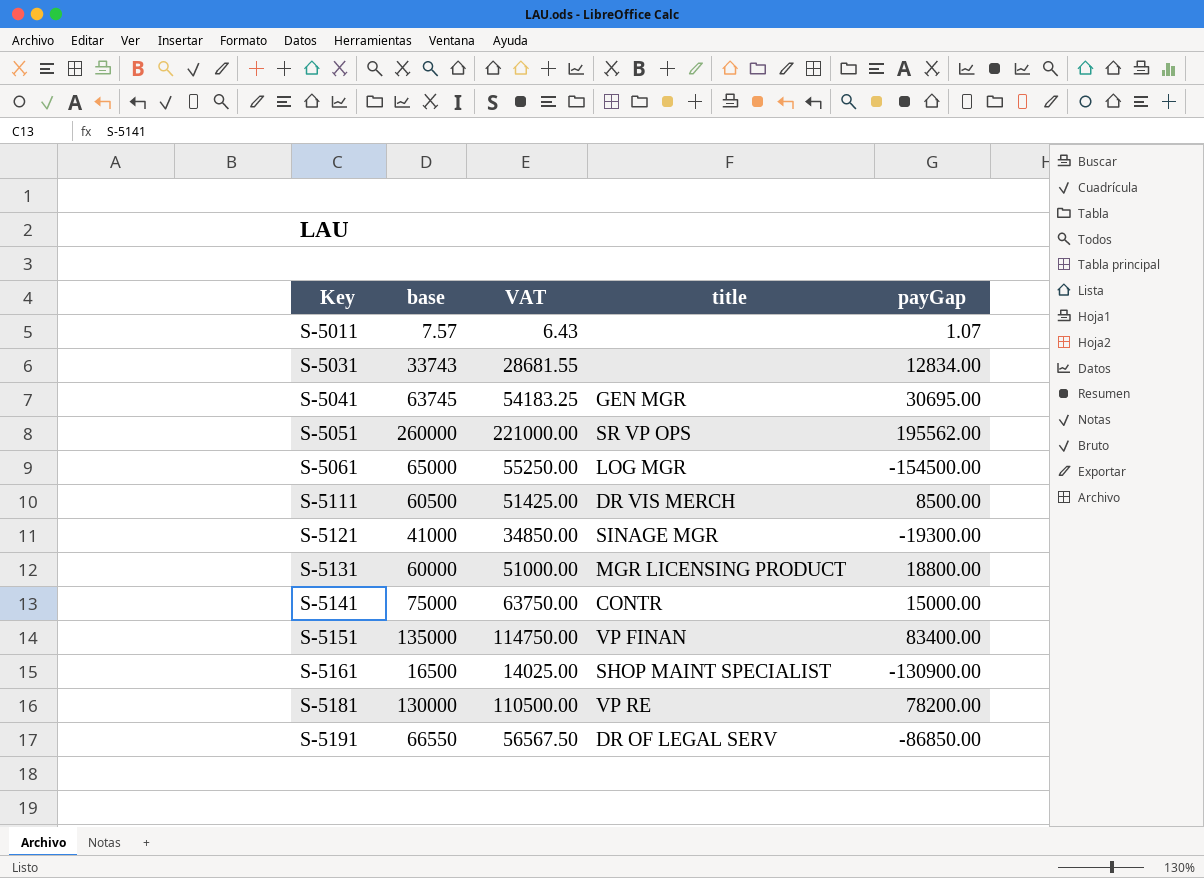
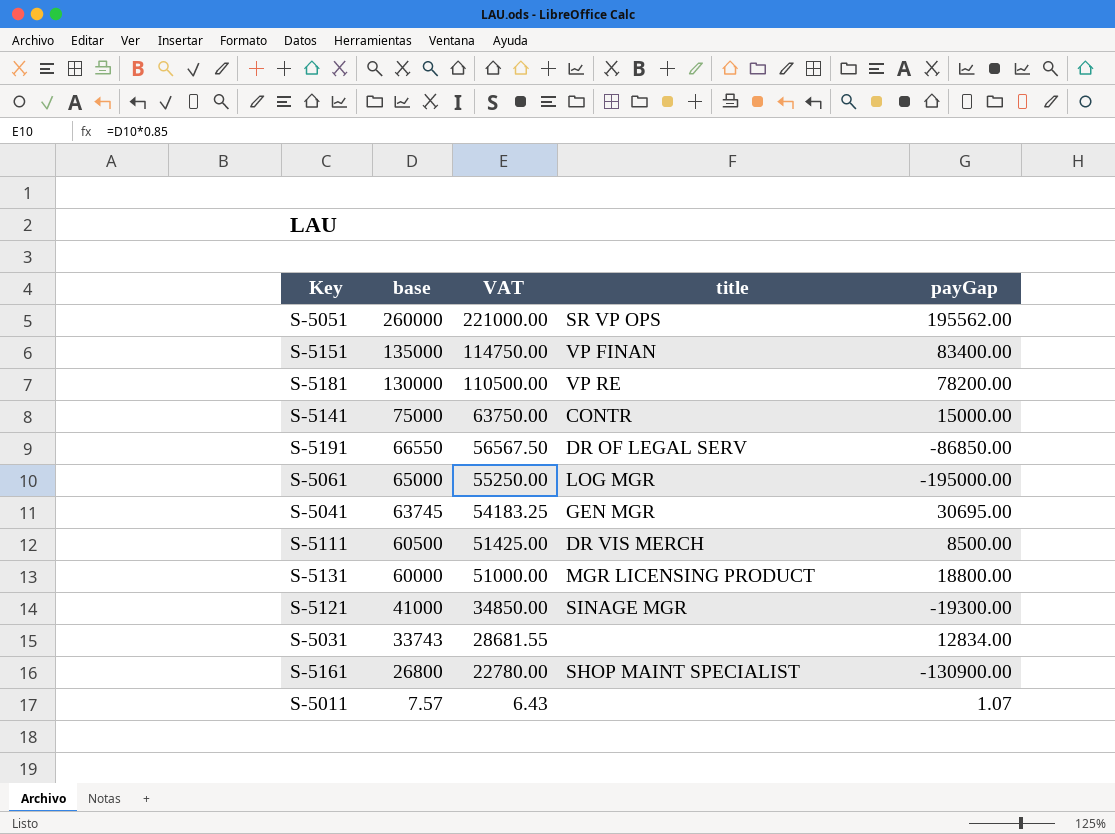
row order: Key ascending -> base descending
S-5061 | payGap: -154500.00 -> -195000.00
S-5161 | base: 16500 -> 26800
S-5161 | VAT: 14025.00 -> 22780.00

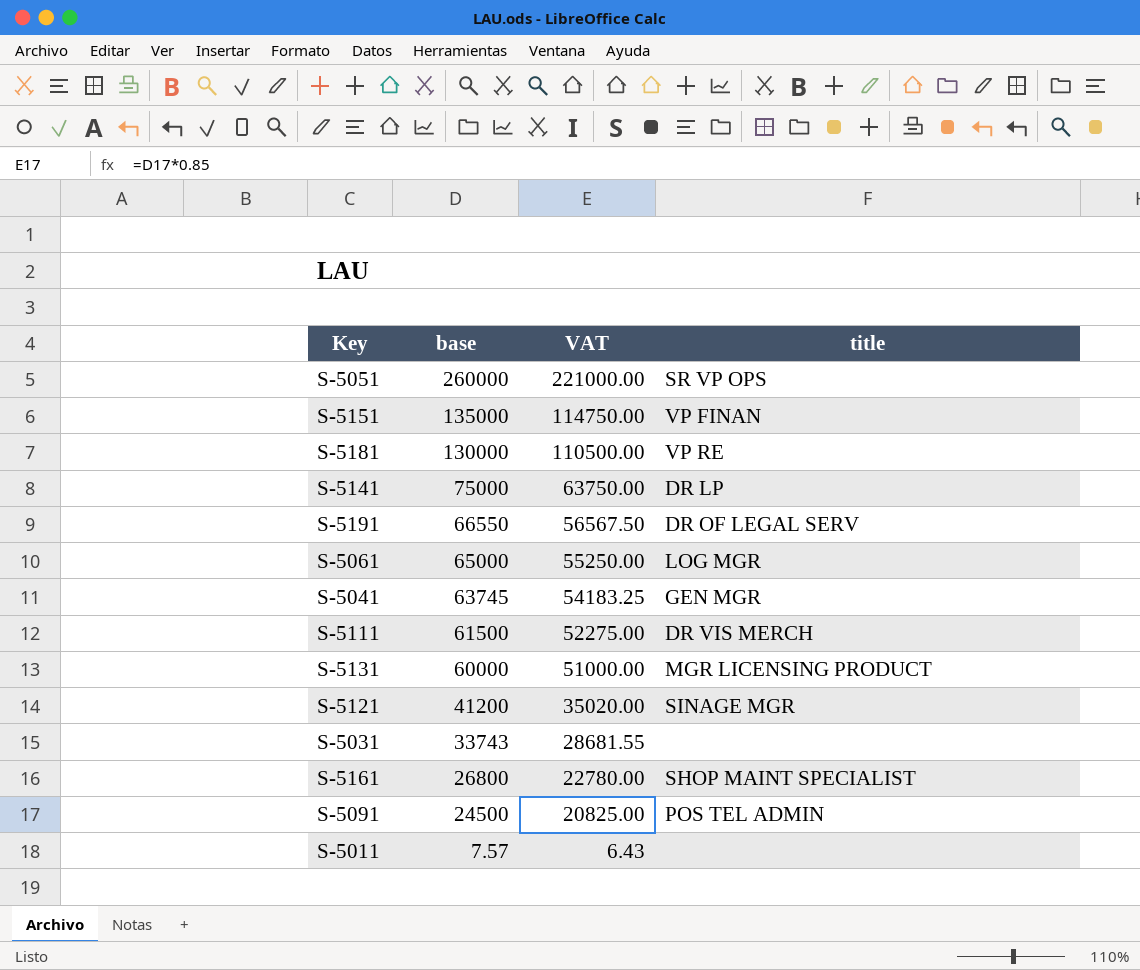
column payGap | position: 5 -> none
S-5141 | title: CONTR -> DR LP
S-5111 | base: 60500 -> 61500
S-5111 | VAT: 51425.00 -> 52275.00
S-5121 | base: 41000 -> 41200
S-5121 | VAT: 34850.00 -> 35020.00
row S-5091: none -> 24500 | 20825.00 | POS TEL ADMIN

